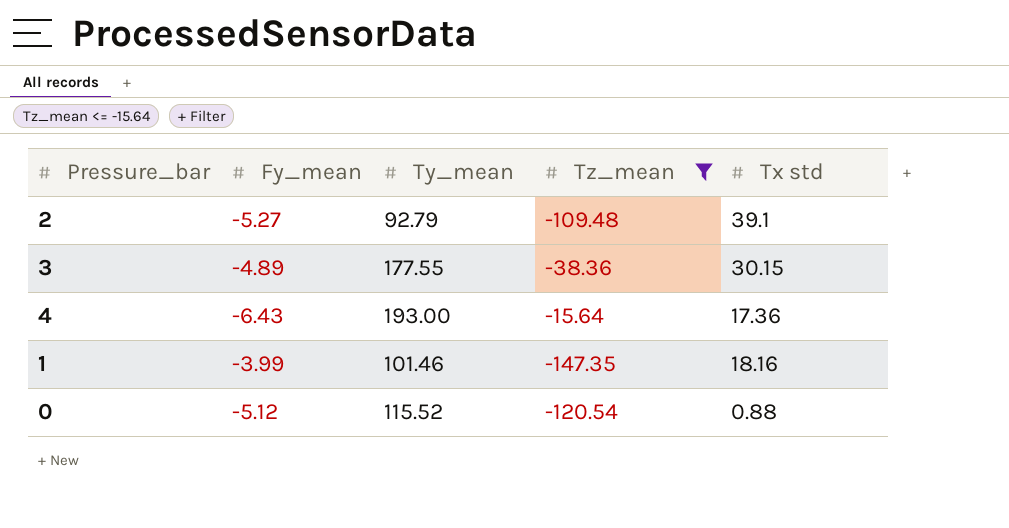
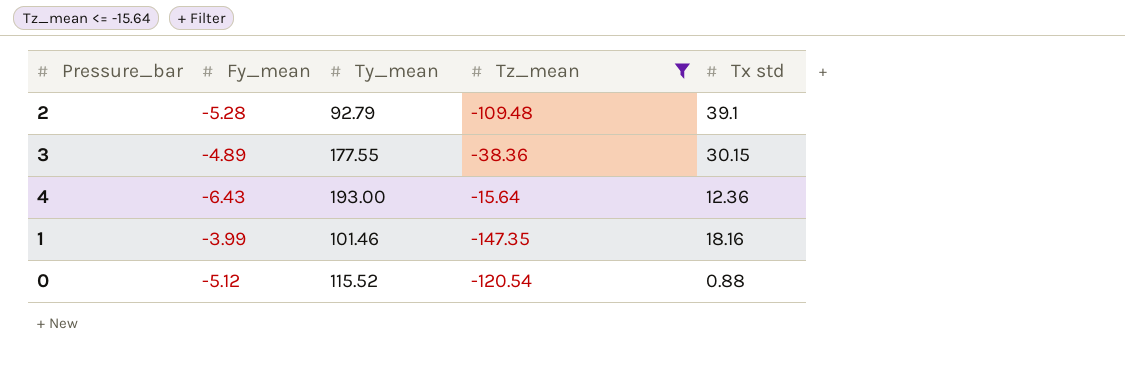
2 | Fy_mean: -5.27 -> -5.28
4 | Tx std: 17.36 -> 12.36

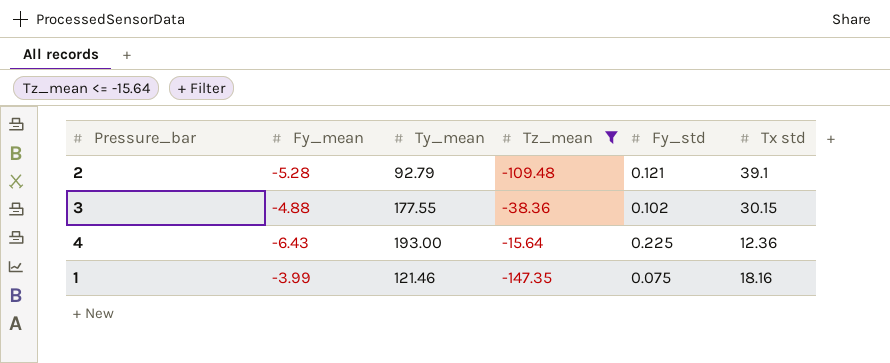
column Fy_std | position: none -> 5
row 0: -5.12 | 115.52 | -120.54 | 0.88 -> none
3 | Fy_mean: -4.89 -> -4.88
1 | Ty_mean: 101.46 -> 121.46

